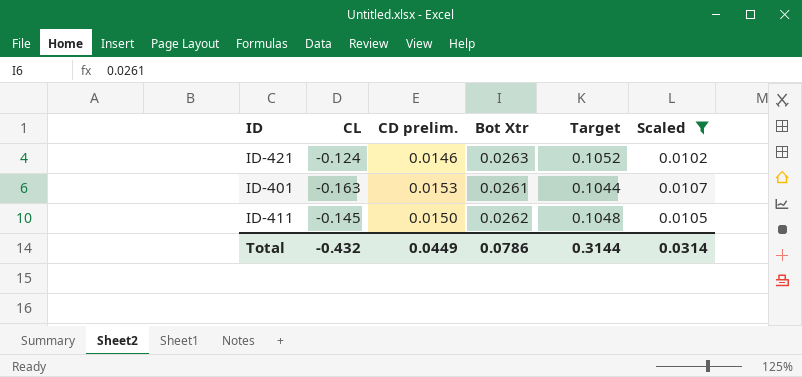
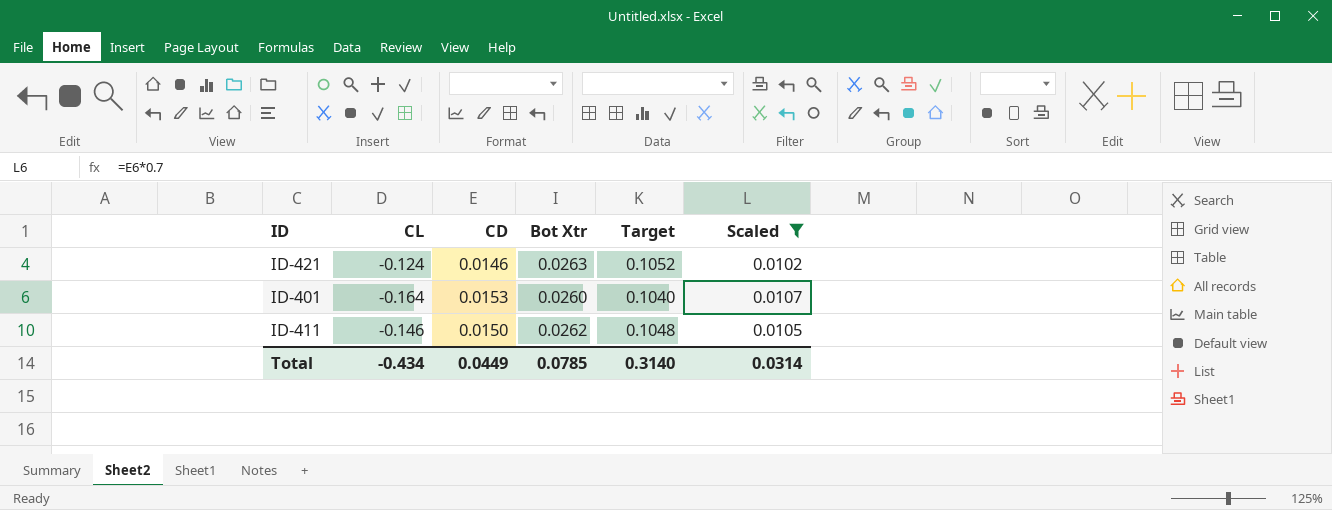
column name: CD prelim. -> CD
ID-401 | CL: -0.163 -> -0.164
ID-401 | Bot Xtr: 0.0261 -> 0.0260
ID-401 | Target: 0.1044 -> 0.1040
ID-411 | CL: -0.145 -> -0.146
Total | CL: -0.432 -> -0.434
Total | Bot Xtr: 0.0786 -> 0.0785
Total | Target: 0.3144 -> 0.3140

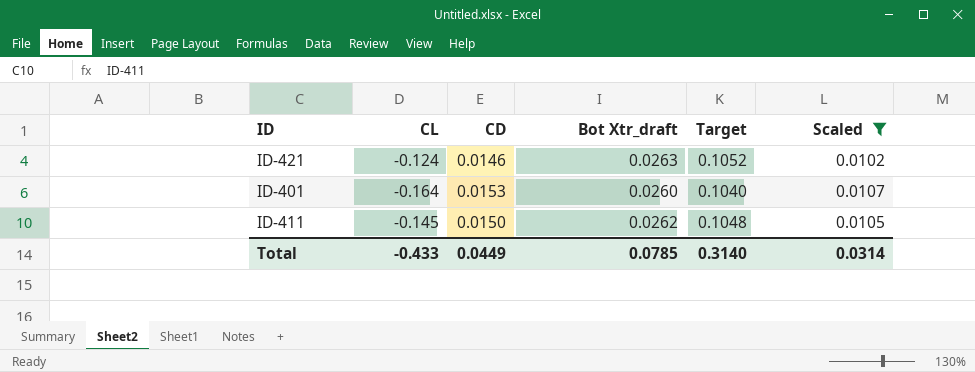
column name: Bot Xtr -> Bot Xtr_draft
ID-411 | CL: -0.146 -> -0.145
Total | CL: -0.434 -> -0.433

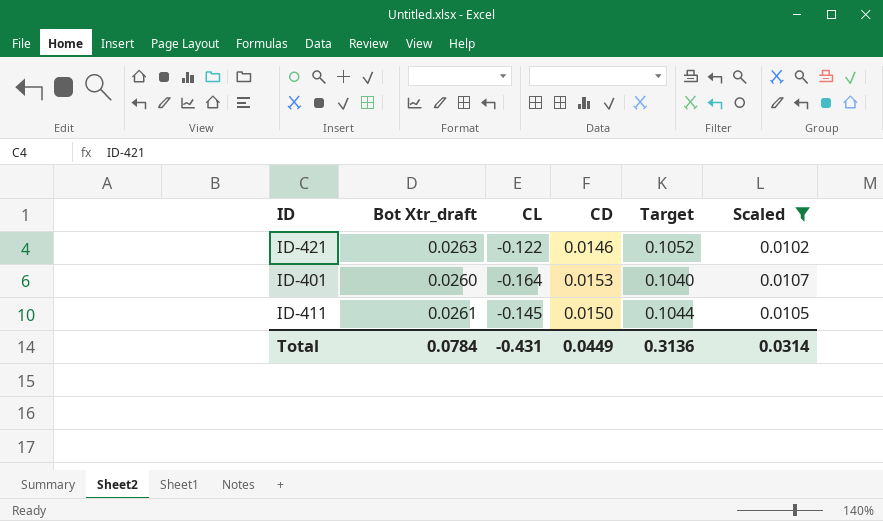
column Bot Xtr_draft | position: 4 -> 2
ID-421 | CL: -0.124 -> -0.122
ID-411 | Bot Xtr_draft: 0.0262 -> 0.0261
ID-411 | Target: 0.1048 -> 0.1044
Total | Bot Xtr_draft: 0.0785 -> 0.0784
Total | CL: -0.433 -> -0.431
Total | Target: 0.3140 -> 0.3136

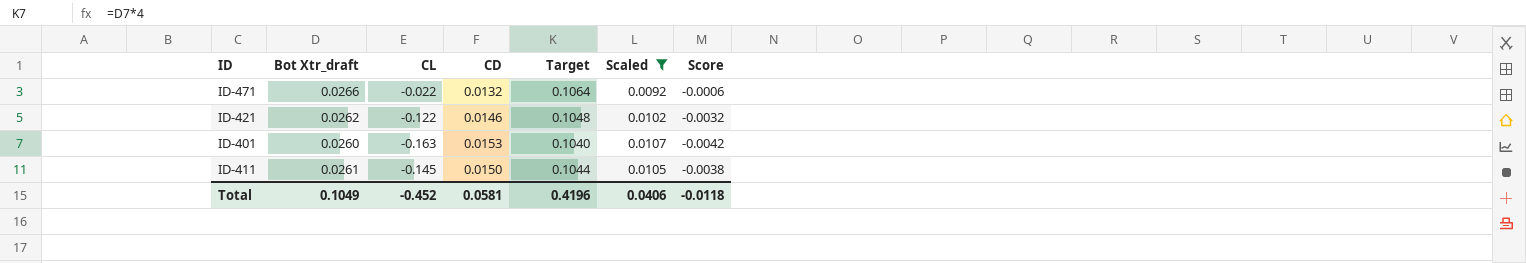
column Score | formula: none -> [Bot Xtr_draft] * [CL]
row ID-471: none -> 0.0266 | -0.022 | 0.0132 | 0.1064 | 0.0092 | -0.0006
ID-421 | Bot Xtr_draft: 0.0263 -> 0.0262
ID-421 | Target: 0.1052 -> 0.1048
ID-401 | CL: -0.164 -> -0.163
Total | Bot Xtr_draft: 0.0784 -> 0.1049
Total | CL: -0.431 -> -0.452
Total | CD: 0.0449 -> 0.0581
Total | Target: 0.3136 -> 0.4196
Total | Scaled: 0.0314 -> 0.0406

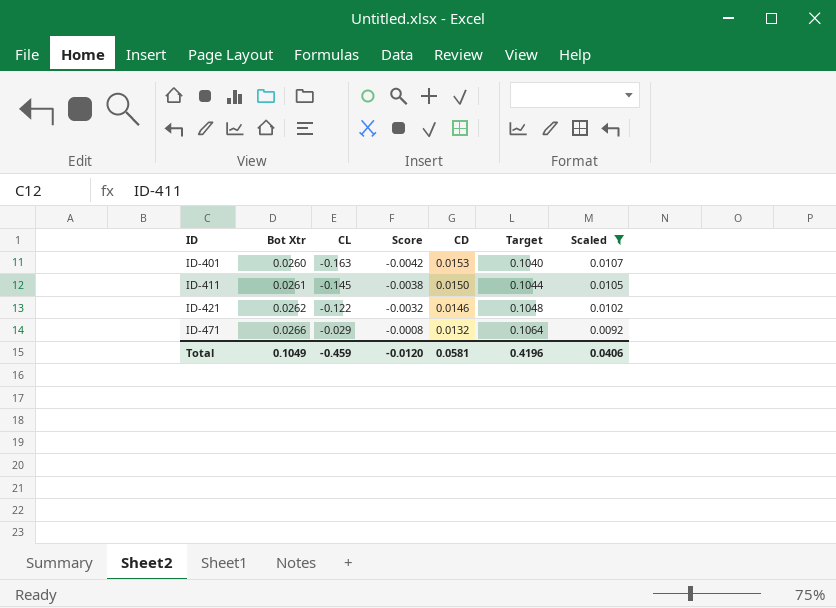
row order: none -> ID ascending
column name: Bot Xtr_draft -> Bot Xtr
column Score | position: 7 -> 4
ID-471 | CL: -0.022 -> -0.029
ID-471 | Score: -0.0006 -> -0.0008
Total | CL: -0.452 -> -0.459
Total | Score: -0.0118 -> -0.0120

